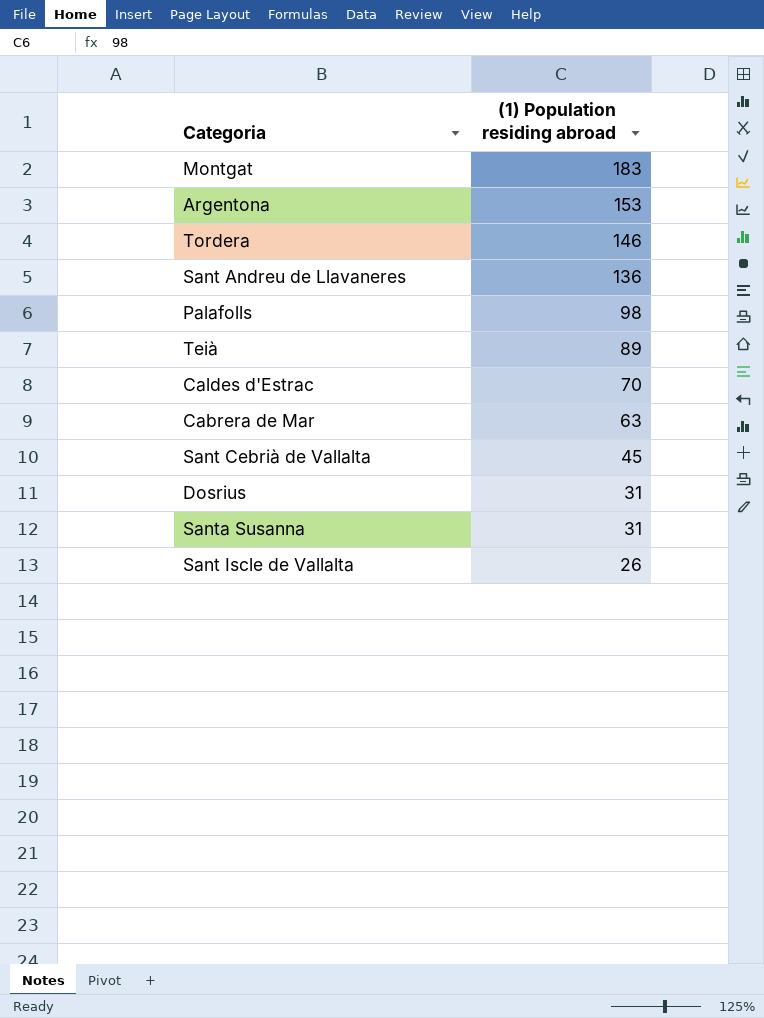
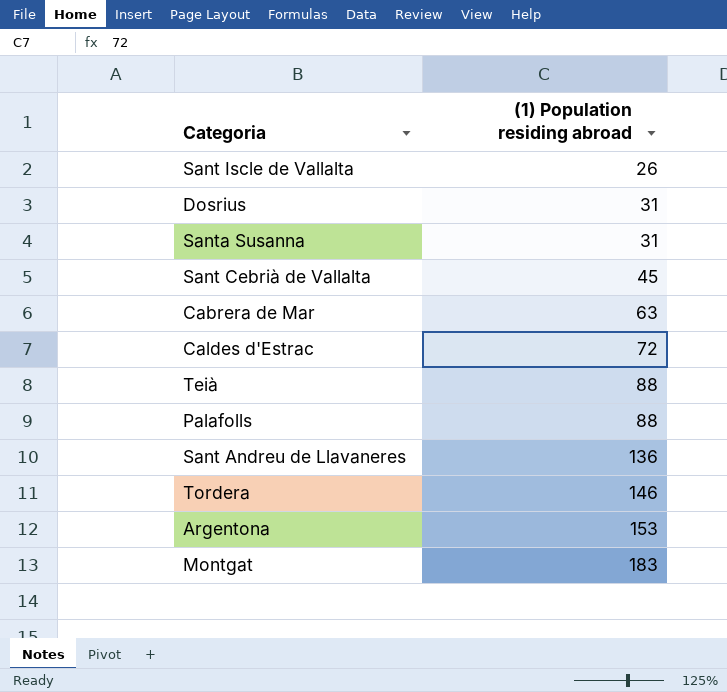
row order: (1) Population residing abroad descending -> (1) Population residing abroad ascending
Caldes d'Estrac | (1) Population residing abroad: 70 -> 72
Teià | (1) Population residing abroad: 89 -> 88
Palafolls | (1) Population residing abroad: 98 -> 88

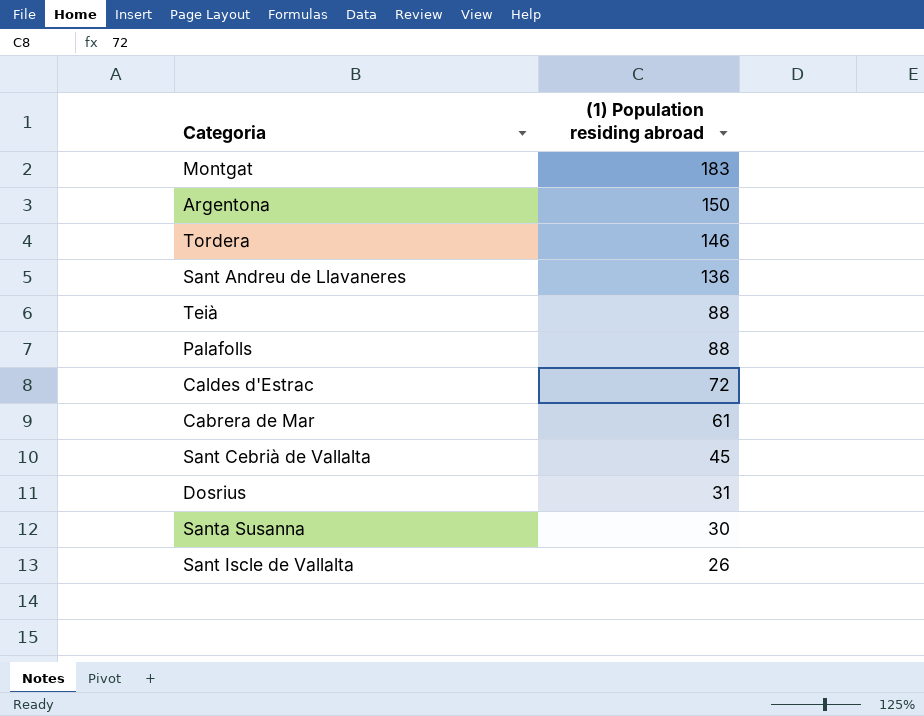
row order: (1) Population residing abroad ascending -> (1) Population residing abroad descending
Argentona | (1) Population residing abroad: 153 -> 150
Cabrera de Mar | (1) Population residing abroad: 63 -> 61
Santa Susanna | (1) Population residing abroad: 31 -> 30

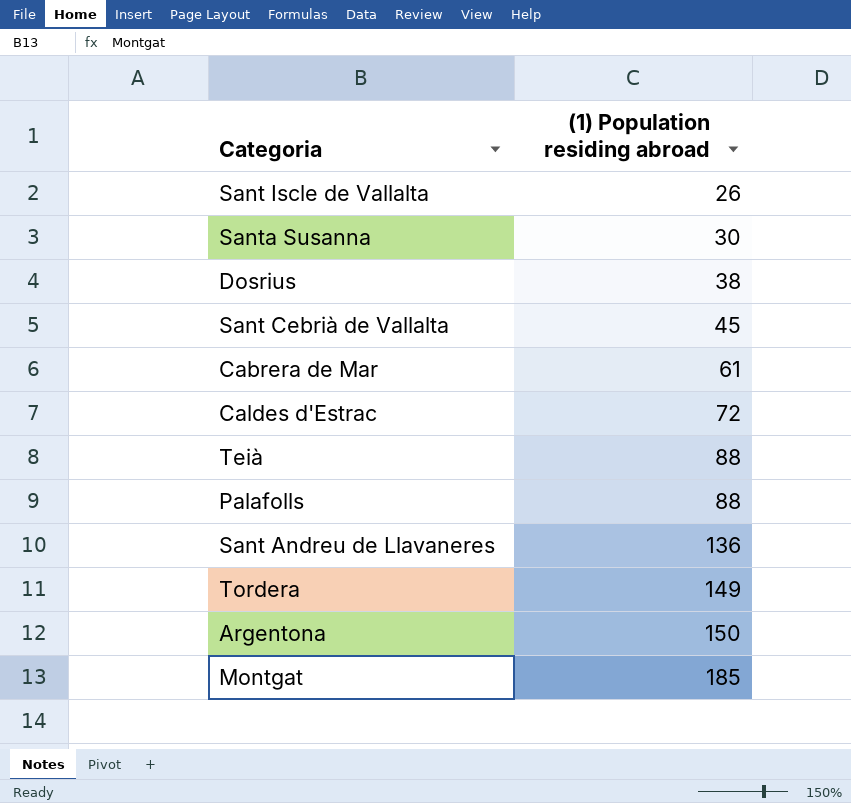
row order: (1) Population residing abroad descending -> (1) Population residing abroad ascending
Dosrius | (1) Population residing abroad: 31 -> 38
Tordera | (1) Population residing abroad: 146 -> 149
Montgat | (1) Population residing abroad: 183 -> 185

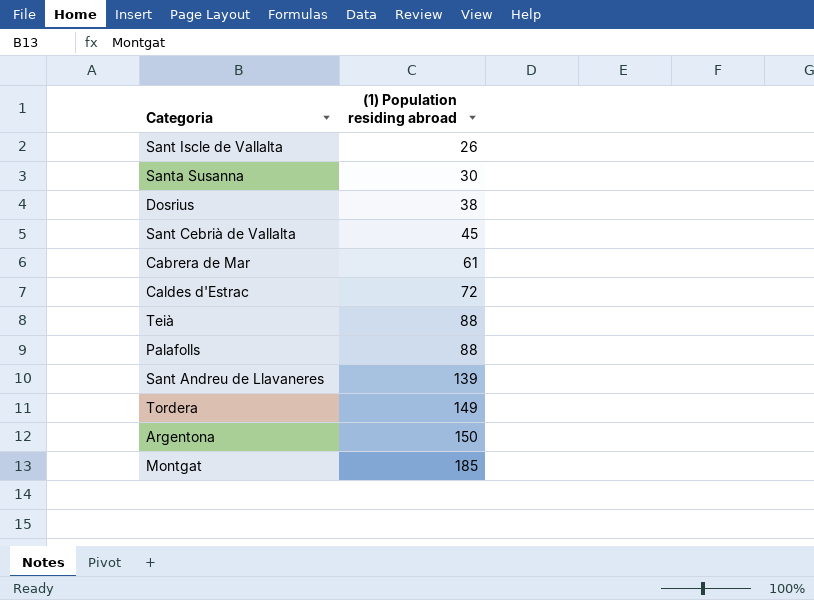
Sant Andreu de Llavaneres | (1) Population residing abroad: 136 -> 139

